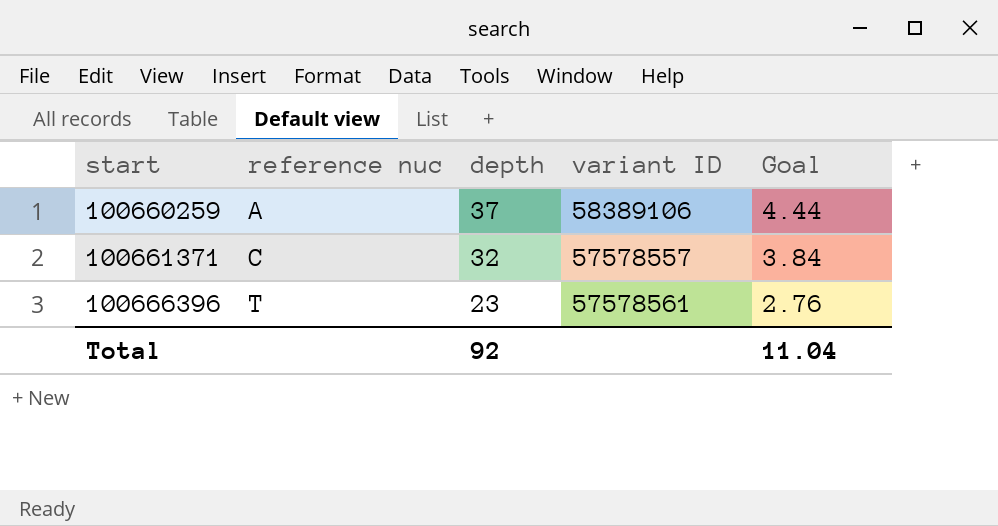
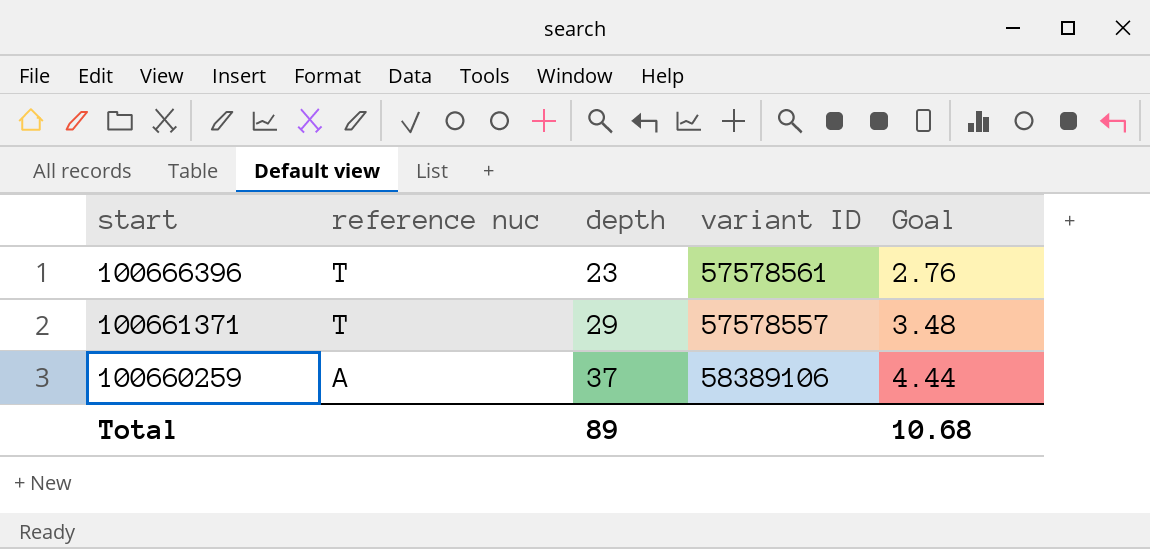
row order: start ascending -> start descending
100661371 | reference nuc: C -> T
100661371 | depth: 32 -> 29
100661371 | Goal: 3.84 -> 3.48
Total | depth: 92 -> 89
Total | Goal: 11.04 -> 10.68

